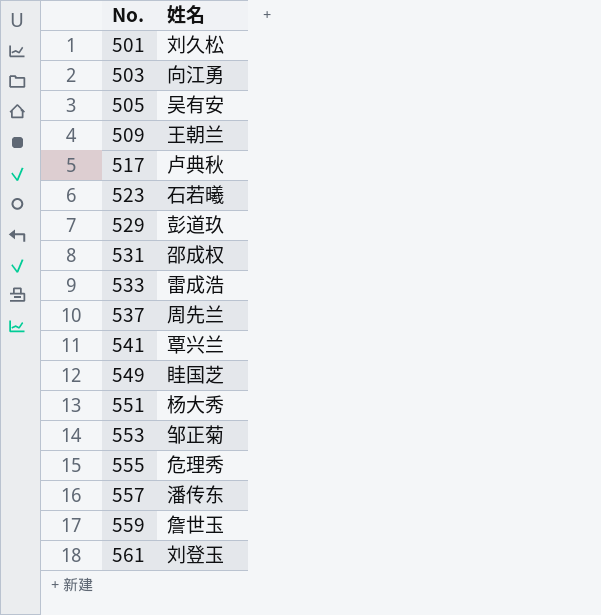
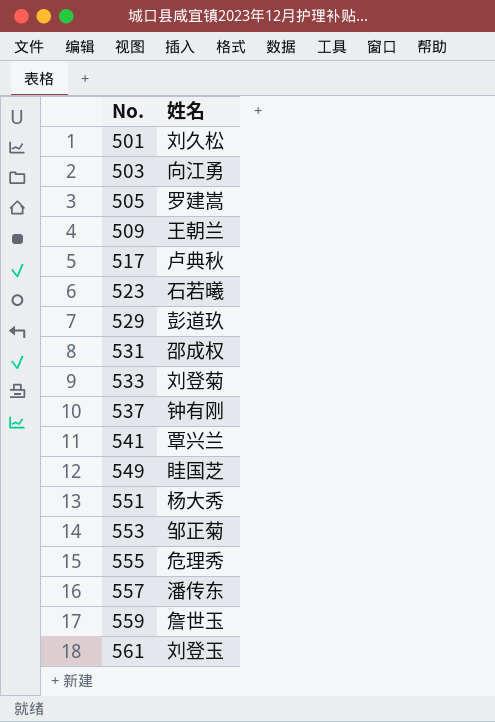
505 | 姓名: 吴有安 -> 罗建嵩
533 | 姓名: 雷成浩 -> 刘登菊
537 | 姓名: 周先兰 -> 钟有刚

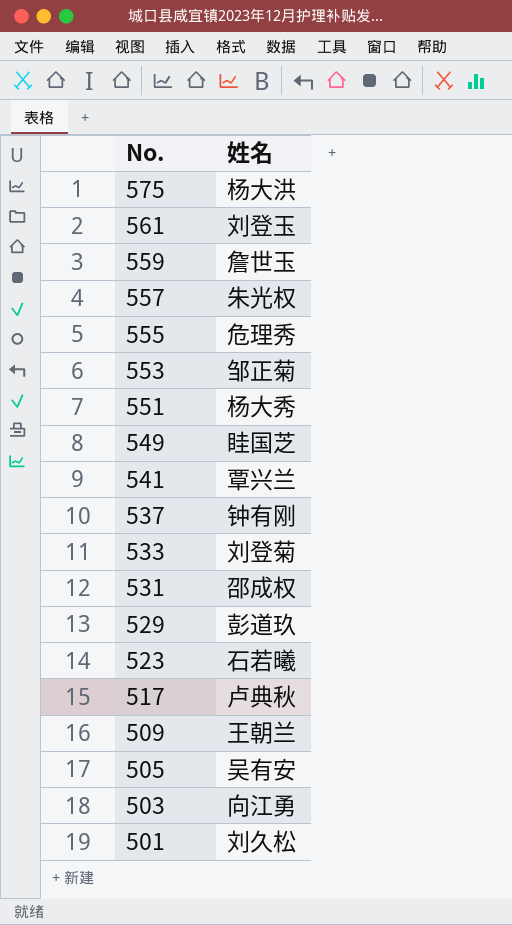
row order: No. ascending -> No. descending
row 575: none -> 杨大洪
557 | 姓名: 潘传东 -> 朱光权
505 | 姓名: 罗建嵩 -> 吴有安

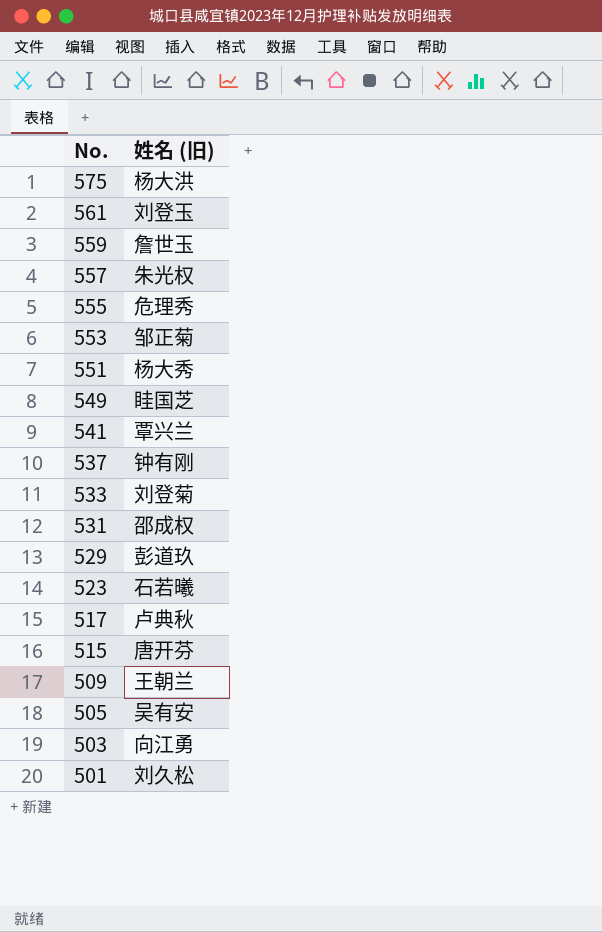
column name: 姓名 -> 姓名 (旧)
row 515: none -> 唐开芬

